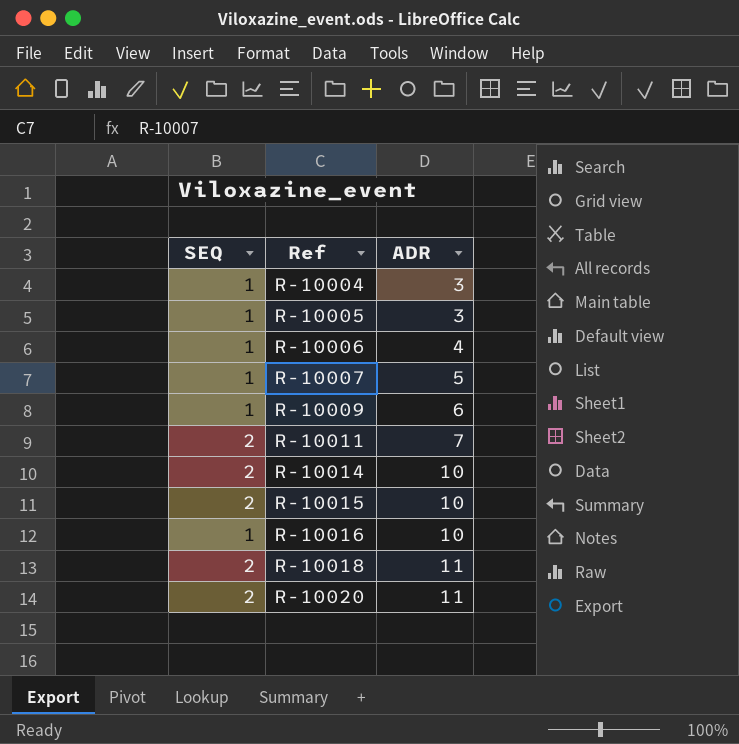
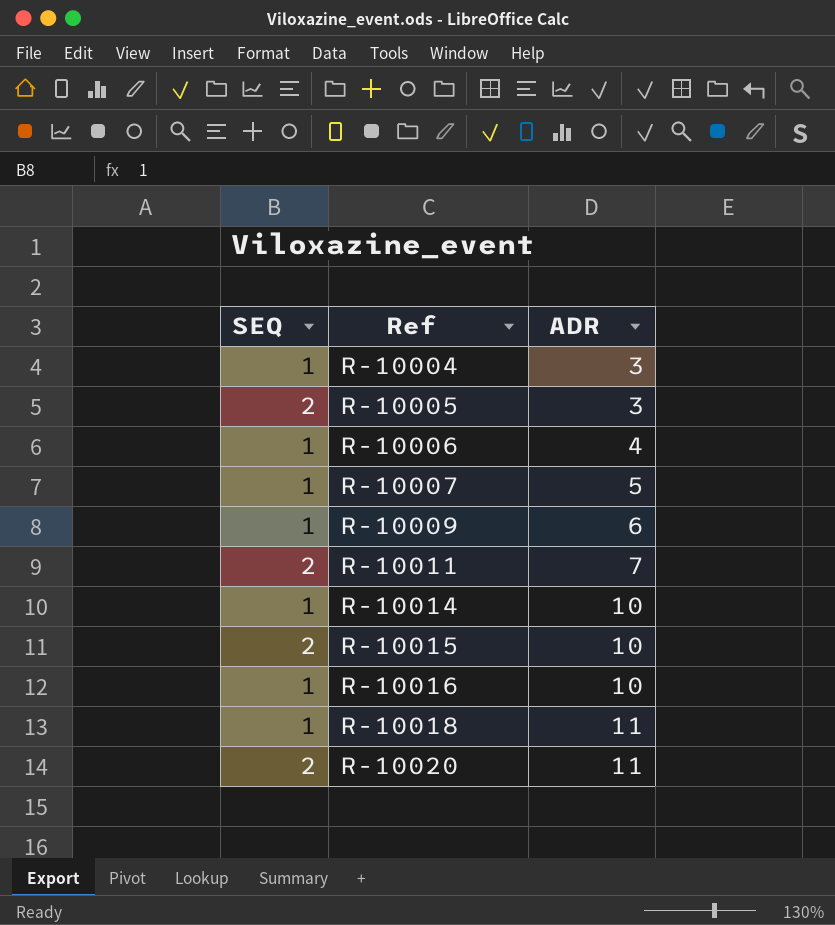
R-10005 | SEQ: 1 -> 2
R-10014 | SEQ: 2 -> 1
R-10018 | SEQ: 2 -> 1

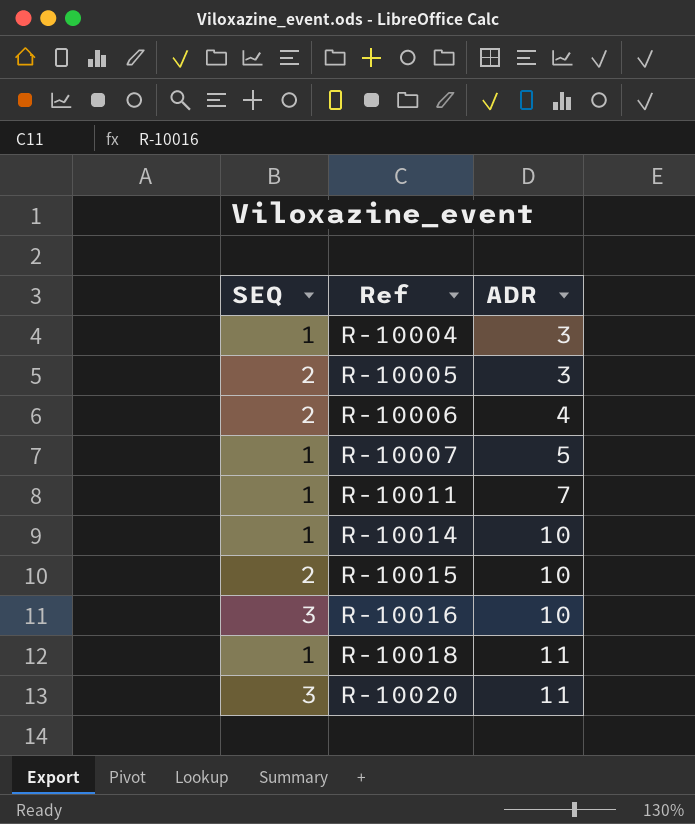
row R-10009: 1 | 6 -> none
R-10006 | SEQ: 1 -> 2
R-10011 | SEQ: 2 -> 1
R-10016 | SEQ: 1 -> 3
R-10020 | SEQ: 2 -> 3

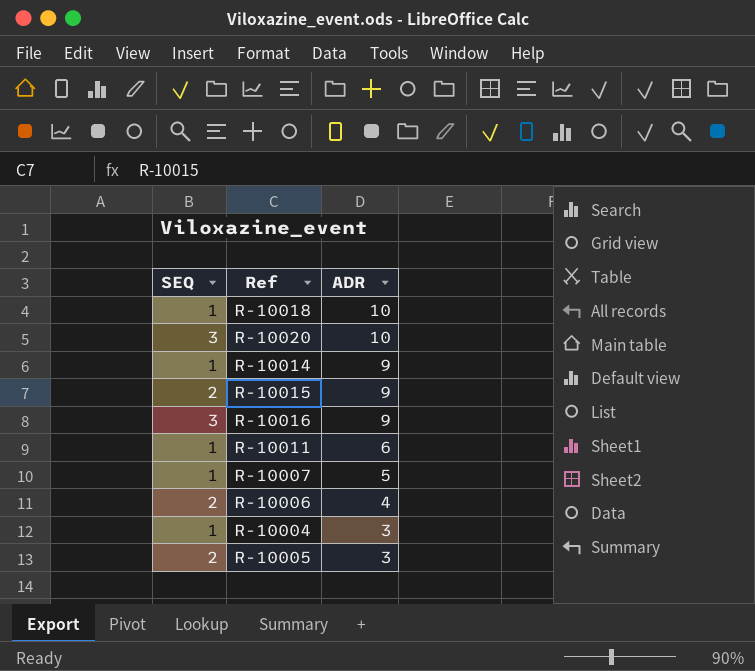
row order: Ref ascending -> ADR descending
R-10018 | ADR: 11 -> 10
R-10020 | ADR: 11 -> 10
R-10014 | ADR: 10 -> 9
R-10015 | ADR: 10 -> 9
R-10016 | ADR: 10 -> 9
R-10011 | ADR: 7 -> 6

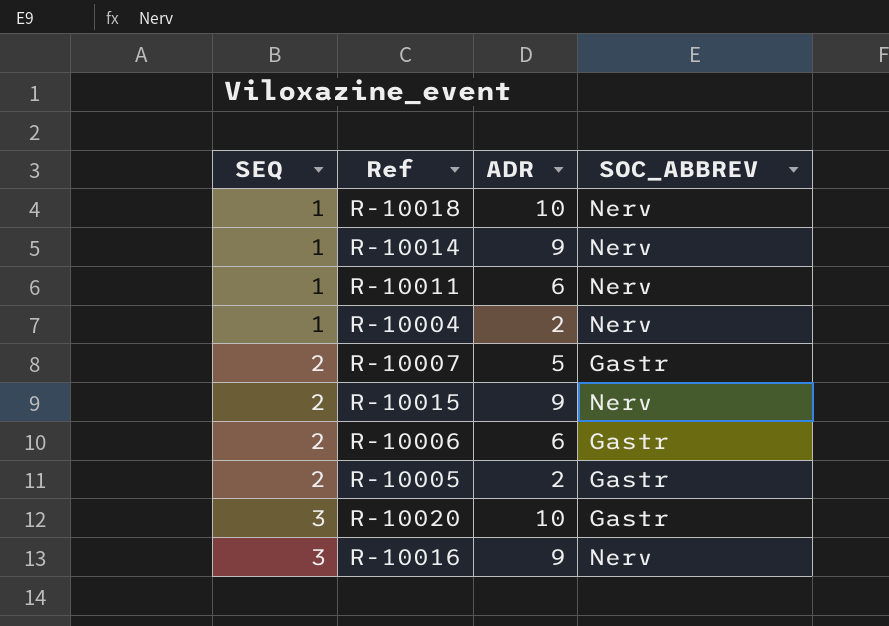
row order: ADR descending -> SEQ ascending
column SOC_ABBREV | position: none -> 4
R-10004 | ADR: 3 -> 2
R-10007 | SEQ: 1 -> 2
R-10006 | ADR: 4 -> 6
R-10005 | ADR: 3 -> 2

